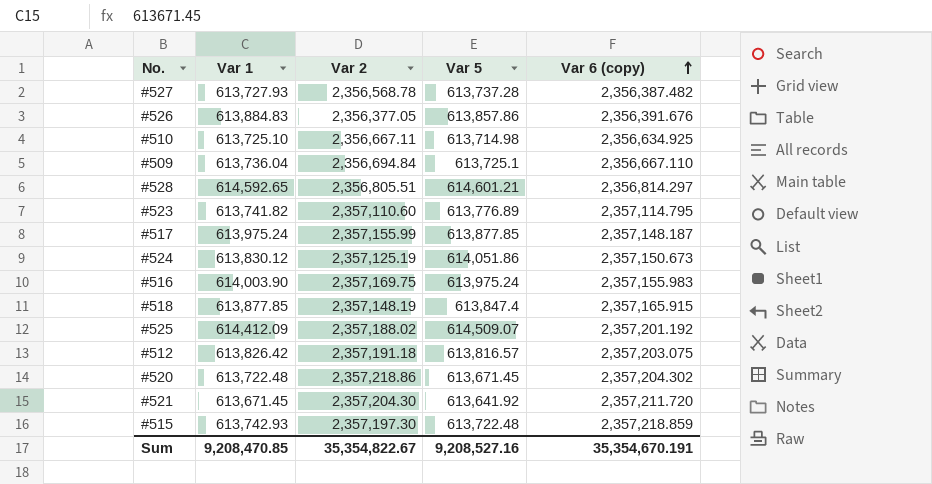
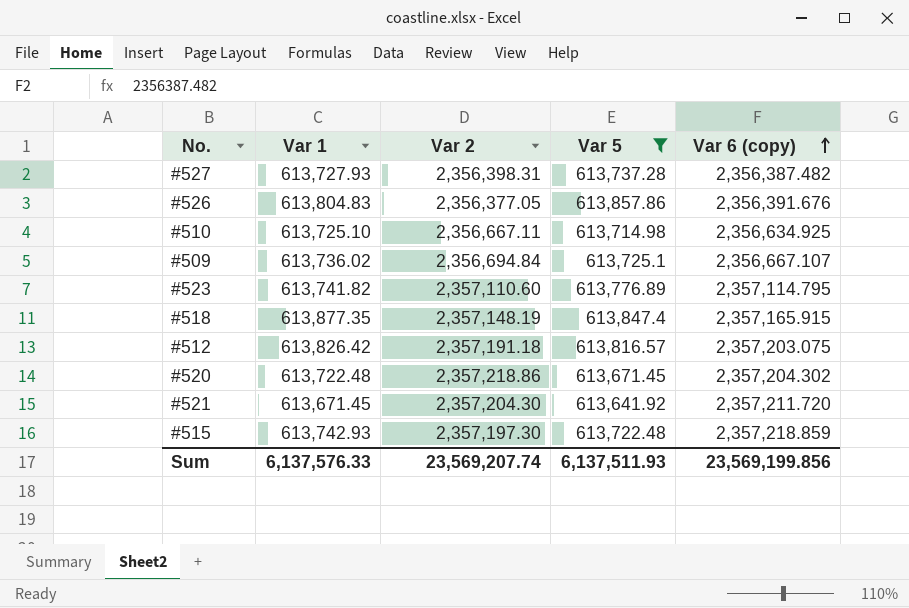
filter: none -> Var 5 <= 613,857.86
#527 | Var 2: 2,356,568.78 -> 2,356,398.31
#526 | Var 1: 613,884.83 -> 613,804.83
#509 | Var 1: 613,736.04 -> 613,736.02
#509 | Var 6 (copy): 2,356,667.110 -> 2,356,667.107
#518 | Var 1: 613,877.85 -> 613,877.35
Sum | Var 1: 9,208,470.85 -> 6,137,576.33
Sum | Var 2: 35,354,822.67 -> 23,569,207.74
Sum | Var 5: 9,208,527.16 -> 6,137,511.93
Sum | Var 6 (copy): 35,354,670.191 -> 23,569,199.856

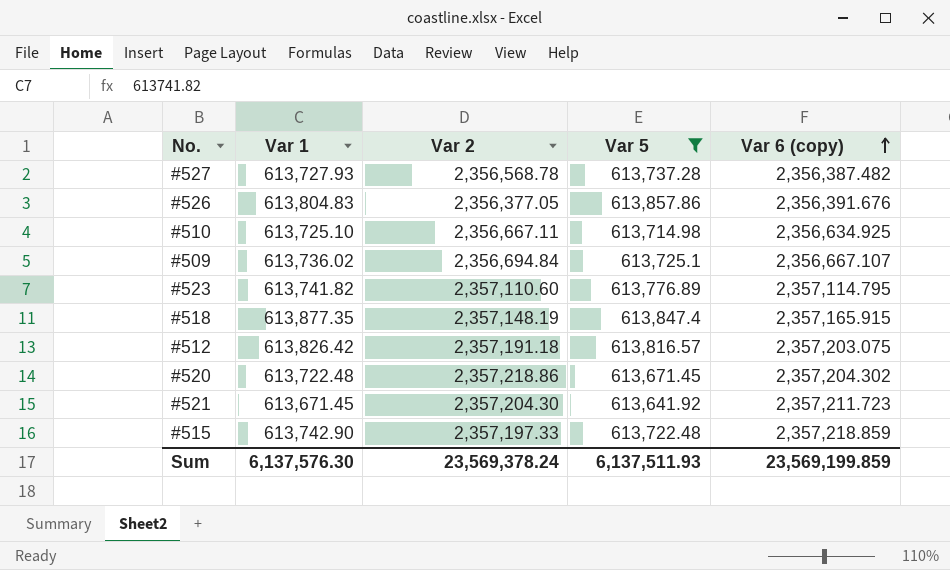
#527 | Var 2: 2,356,398.31 -> 2,356,568.78
#521 | Var 6 (copy): 2,357,211.720 -> 2,357,211.723
#515 | Var 1: 613,742.93 -> 613,742.90
#515 | Var 2: 2,357,197.30 -> 2,357,197.33
Sum | Var 1: 6,137,576.33 -> 6,137,576.30
Sum | Var 2: 23,569,207.74 -> 23,569,378.24
Sum | Var 6 (copy): 23,569,199.856 -> 23,569,199.859

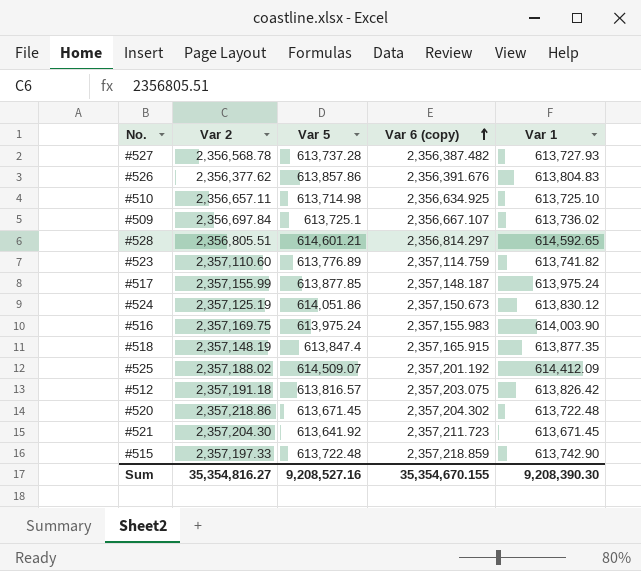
filter: Var 5 <= 613,857.86 -> none
column Var 1 | position: 2 -> 5
#526 | Var 2: 2,356,377.05 -> 2,356,377.62
#510 | Var 2: 2,356,667.11 -> 2,356,657.11
#509 | Var 2: 2,356,694.84 -> 2,356,697.84
#523 | Var 6 (copy): 2,357,114.795 -> 2,357,114.759
Sum | Var 2: 23,569,378.24 -> 35,354,816.27
Sum | Var 5: 6,137,511.93 -> 9,208,527.16
Sum | Var 6 (copy): 23,569,199.859 -> 35,354,670.155
Sum | Var 1: 6,137,576.30 -> 9,208,390.30

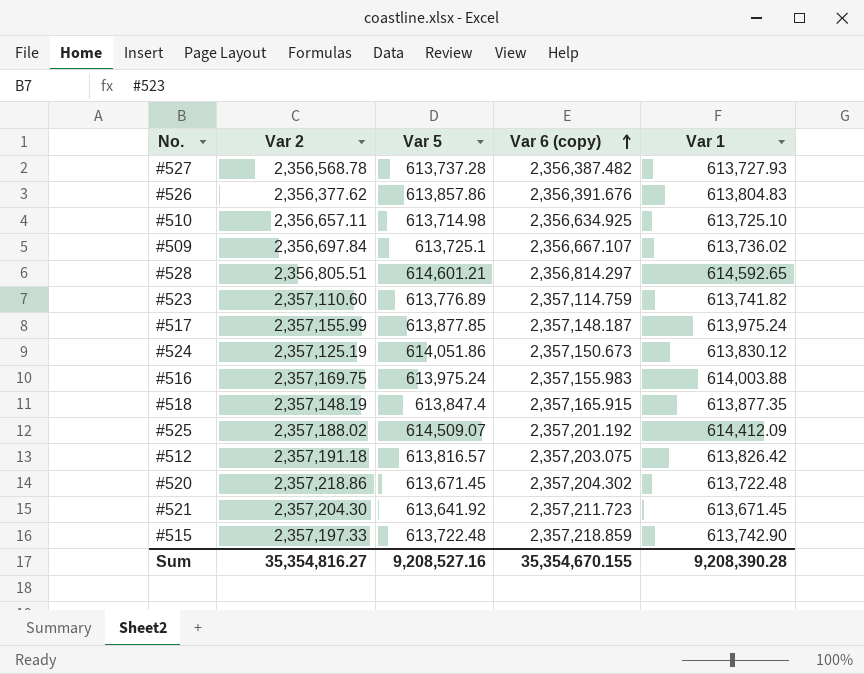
#516 | Var 1: 614,003.90 -> 614,003.88
Sum | Var 1: 9,208,390.30 -> 9,208,390.28

